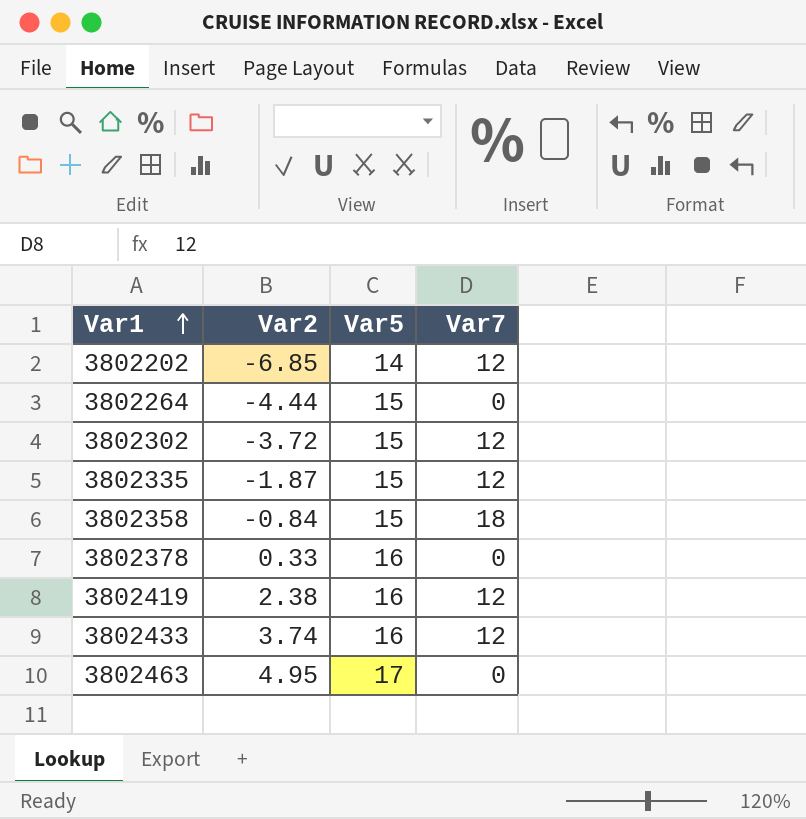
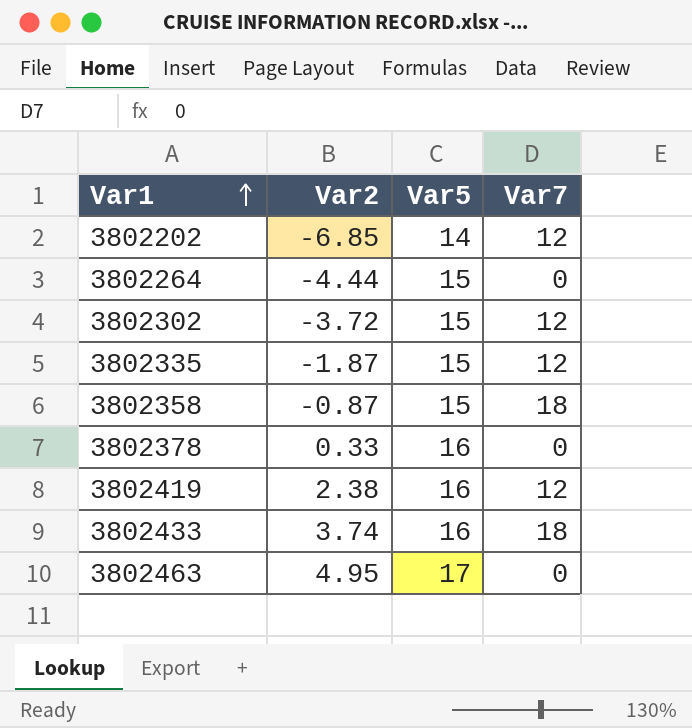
3802358 | Var2: -0.84 -> -0.87
3802433 | Var7: 12 -> 18

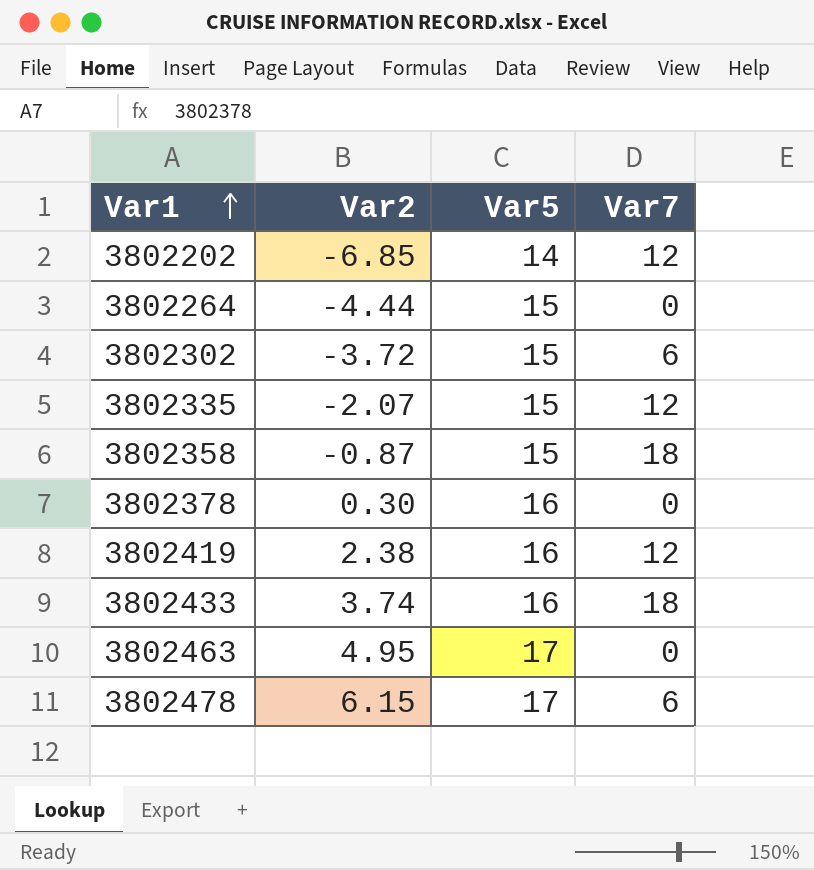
3802302 | Var7: 12 -> 6
3802335 | Var2: -1.87 -> -2.07
3802378 | Var2: 0.33 -> 0.30
row 3802478: none -> 6.15 | 17 | 6

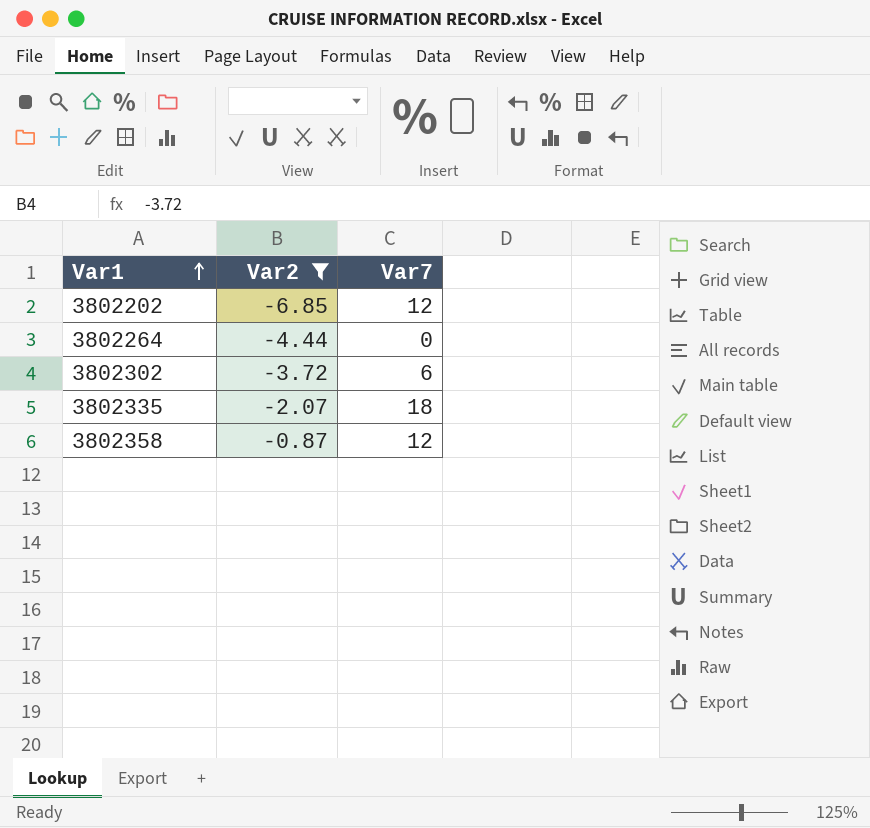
filter: none -> Var2 <= -0.87
column Var5 | position: 3 -> none
3802335 | Var7: 12 -> 18
3802358 | Var7: 18 -> 12

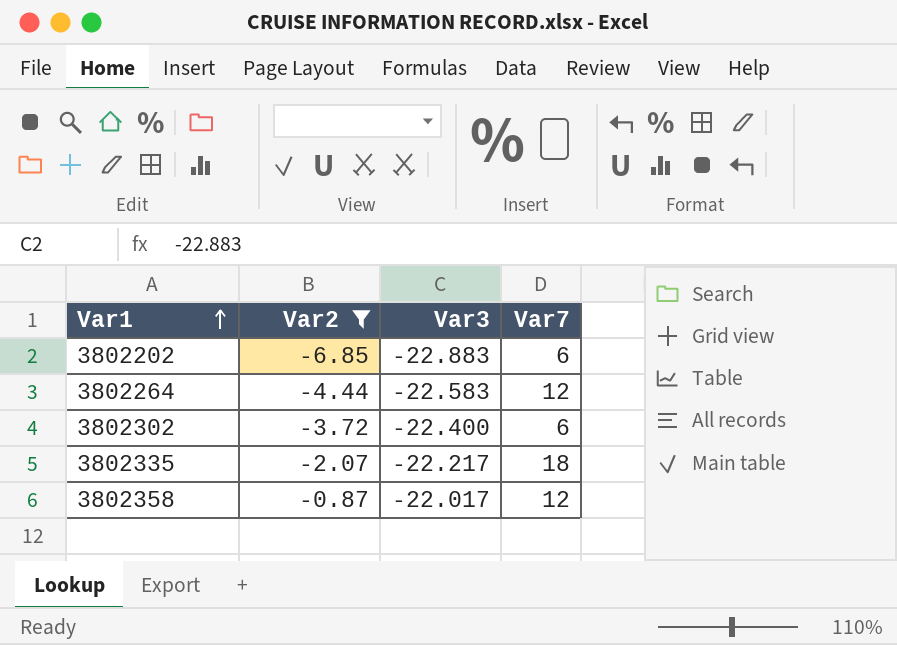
column Var3 | position: none -> 3
3802202 | Var7: 12 -> 6
3802264 | Var7: 0 -> 12

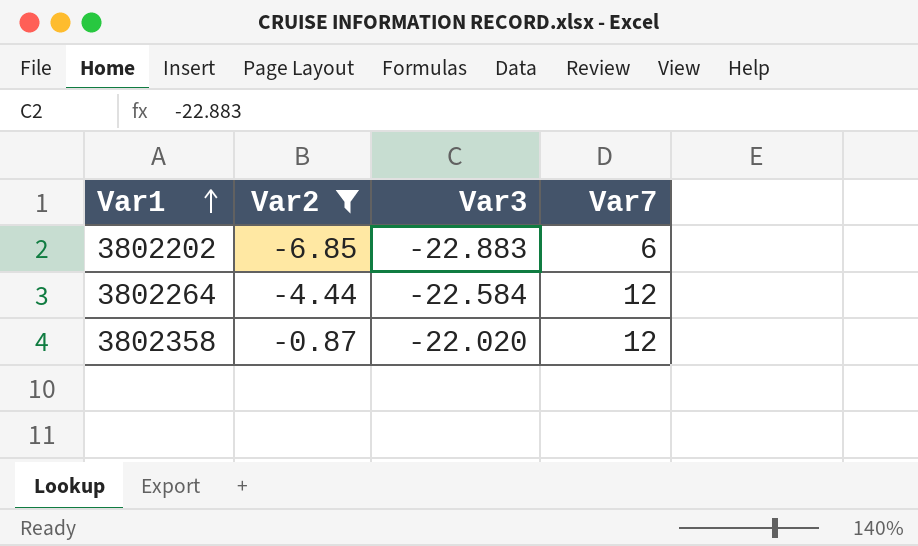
row 3802302: -3.72 | -22.400 | 6 -> none
row 3802335: -2.07 | -22.217 | 18 -> none
3802264 | Var3: -22.583 -> -22.584
3802358 | Var3: -22.017 -> -22.020

